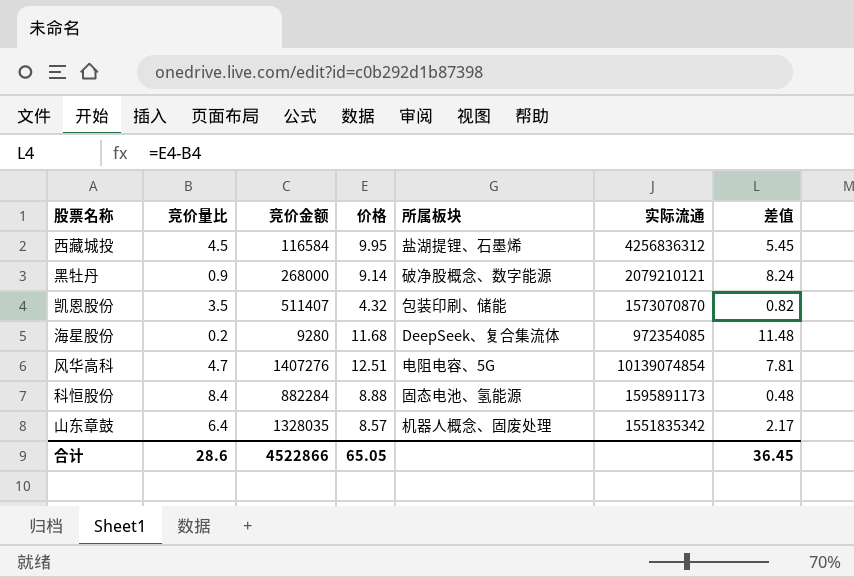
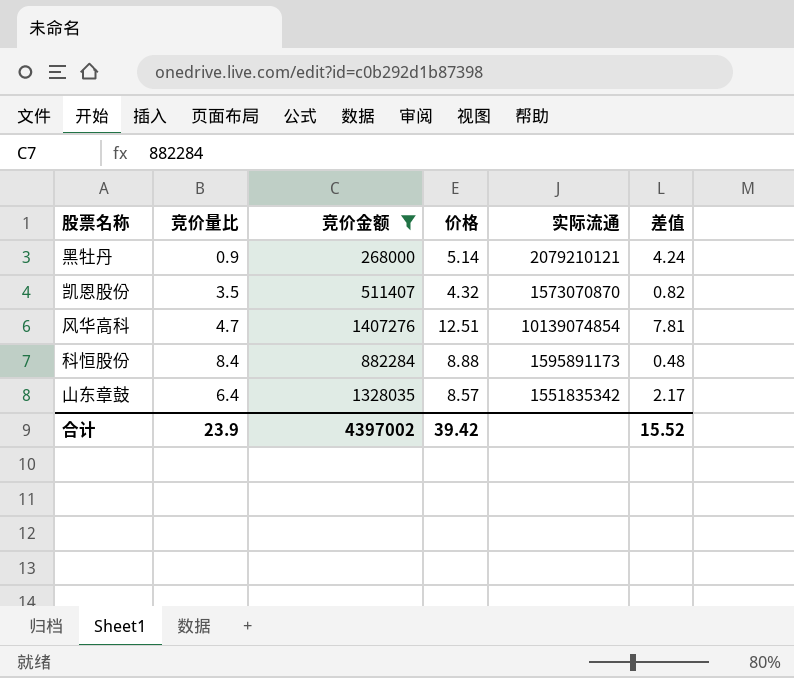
filter: none -> 竞价金额 >= 268000
column 所属板块 | position: 5 -> none
黑牡丹 | 价格: 9.14 -> 5.14
黑牡丹 | 差值: 8.24 -> 4.24
合计 | 竞价量比: 28.6 -> 23.9
合计 | 竞价金额: 4522866 -> 4397002
合计 | 价格: 65.05 -> 39.42
合计 | 差值: 36.45 -> 15.52

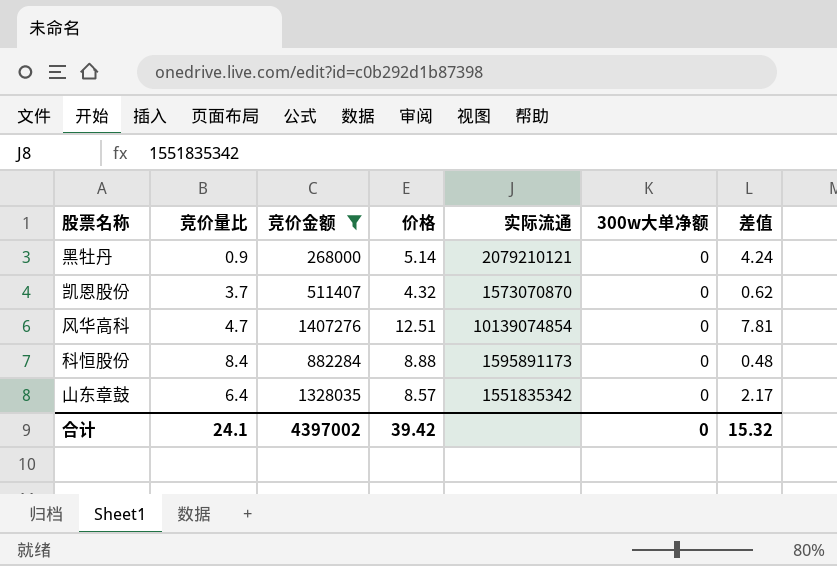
column 300w大单净额 | position: none -> 6
凯恩股份 | 竞价量比: 3.5 -> 3.7
凯恩股份 | 差值: 0.82 -> 0.62
合计 | 竞价量比: 23.9 -> 24.1
合计 | 差值: 15.52 -> 15.32

